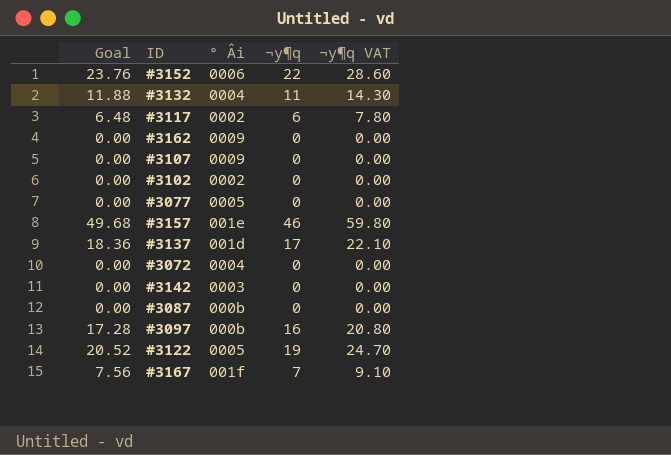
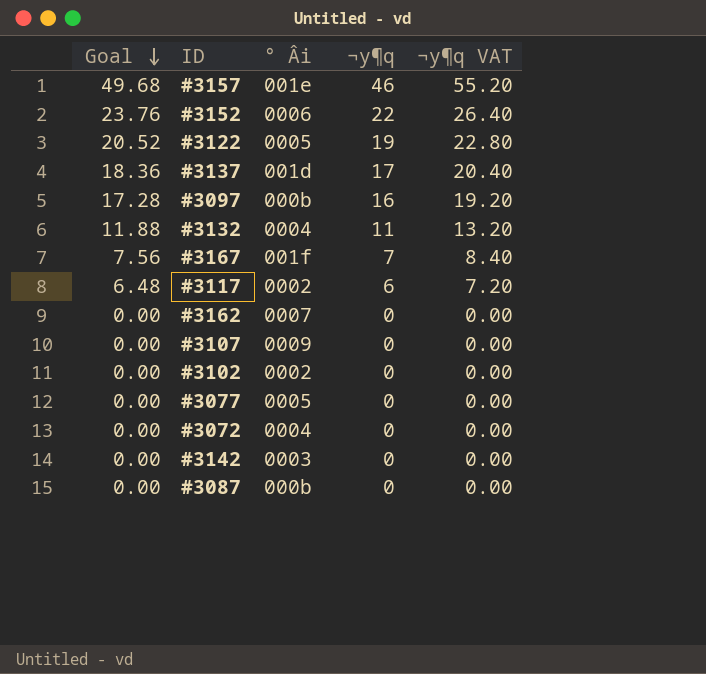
row order: none -> Goal descending
column ¬y¶q VAT | formula: [¬y¶q] * 1.3 -> [¬y¶q] * 1.2
#3162 | ° Âi: 0009 -> 0007

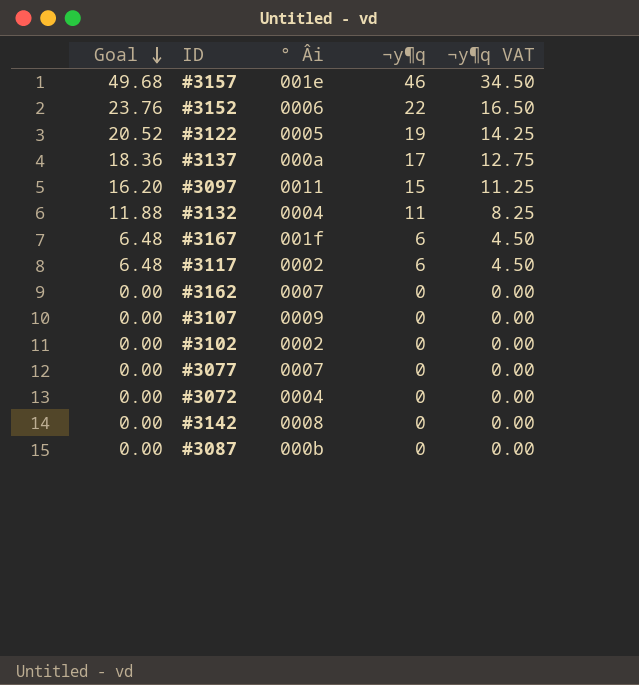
column ¬y¶q VAT | formula: [¬y¶q] * 1.2 -> [¬y¶q] * 0.75
#3137 | ° Âi: 001d -> 000a
#3097 | Goal: 17.28 -> 16.20
#3097 | ° Âi: 000b -> 0011
#3097 | ¬y¶q: 16 -> 15
#3167 | Goal: 7.56 -> 6.48
#3167 | ¬y¶q: 7 -> 6
#3077 | ° Âi: 0005 -> 0007
#3142 | ° Âi: 0003 -> 0008

